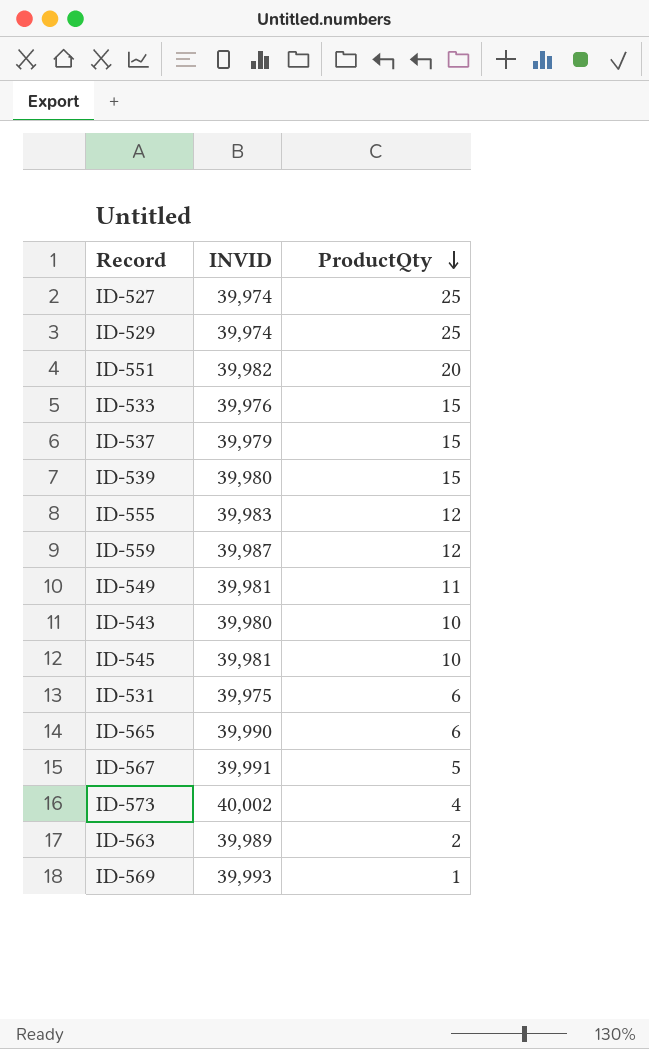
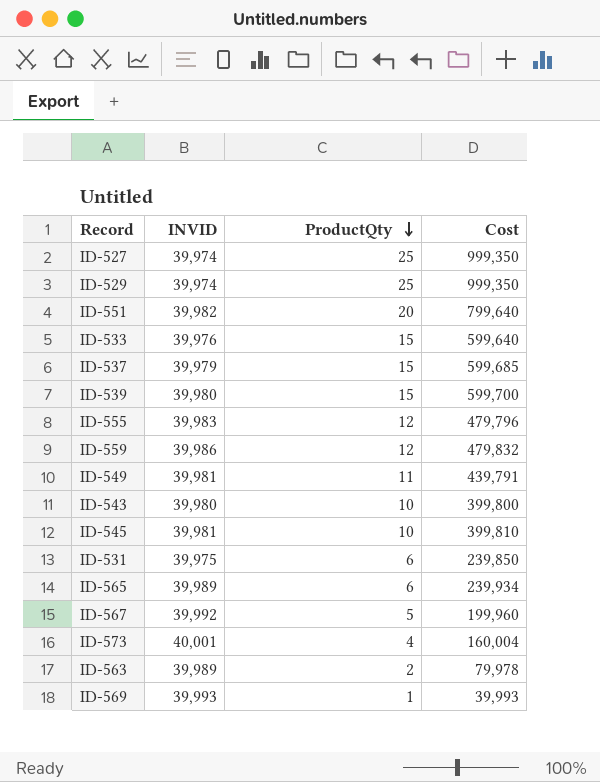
column Cost | formula: none -> [INVID] * [ProductQty]
ID-559 | INVID: 39,987 -> 39,986
ID-565 | INVID: 39,990 -> 39,989
ID-567 | INVID: 39,991 -> 39,992
ID-573 | INVID: 40,002 -> 40,001

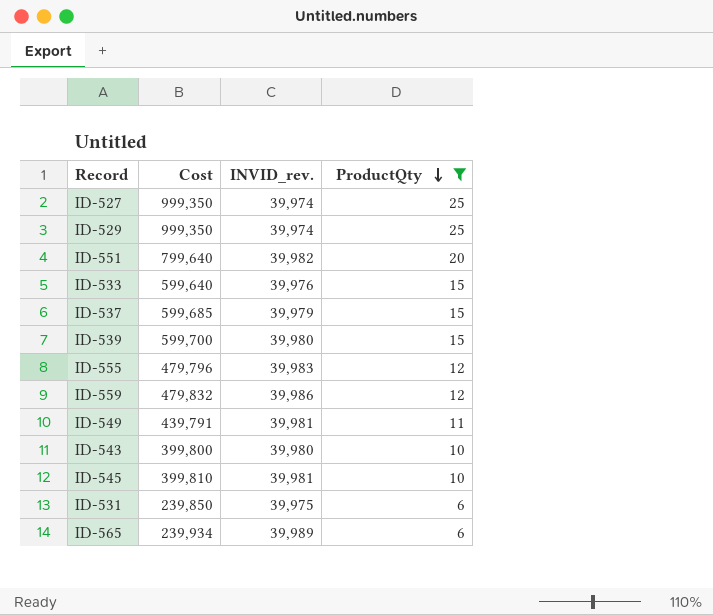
filter: none -> ProductQty >= 6
column Cost | position: 4 -> 2
column name: INVID -> INVID_rev.

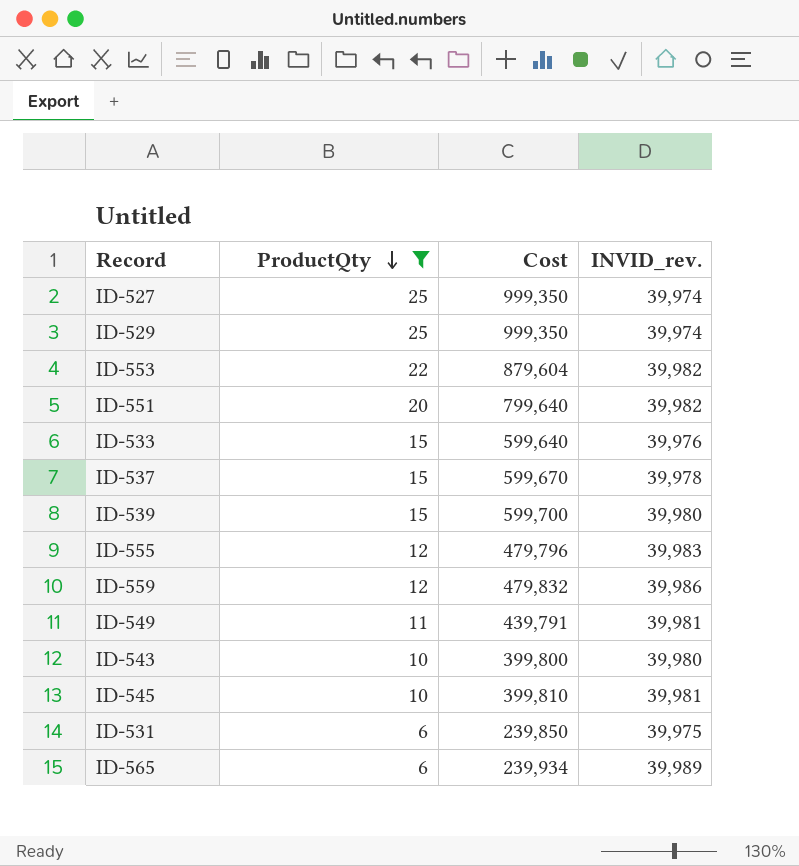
column ProductQty | position: 4 -> 2
row ID-553: none -> 22 | 879,604 | 39,982
ID-537 | Cost: 599,685 -> 599,670
ID-537 | INVID_rev.: 39,979 -> 39,978

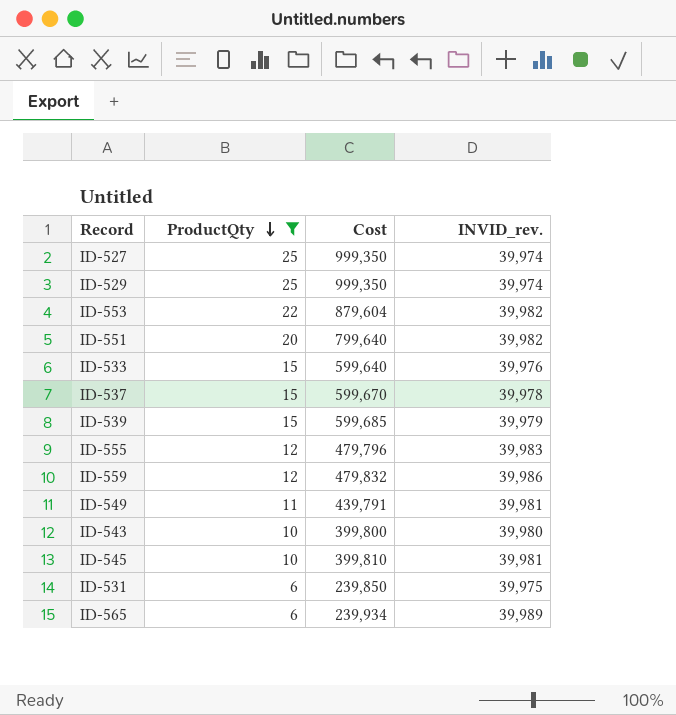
ID-539 | Cost: 599,700 -> 599,685
ID-539 | INVID_rev.: 39,980 -> 39,979

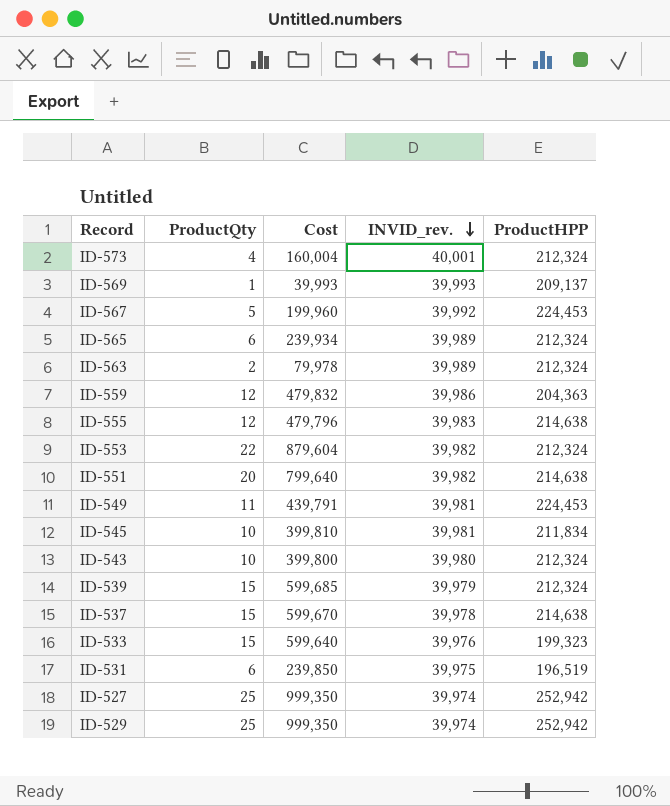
filter: ProductQty >= 6 -> none
row order: ProductQty descending -> INVID_rev. descending
column ProductHPP | position: none -> 5

